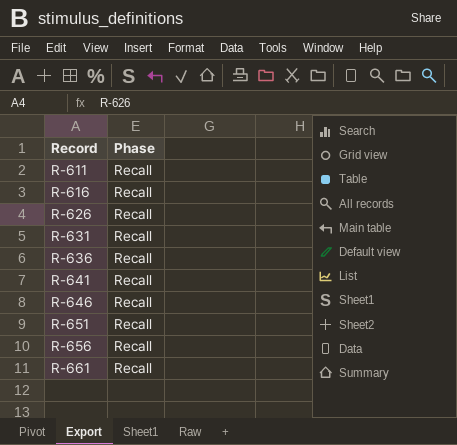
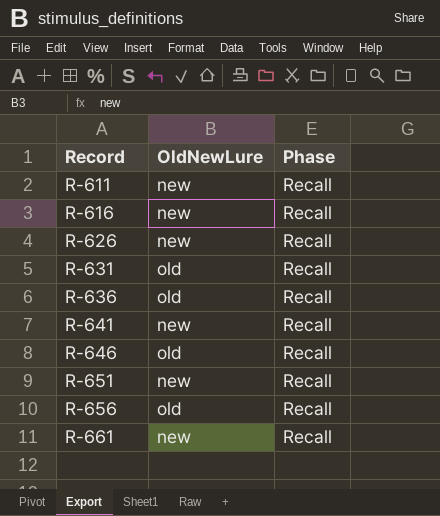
column OldNewLure | position: none -> 2

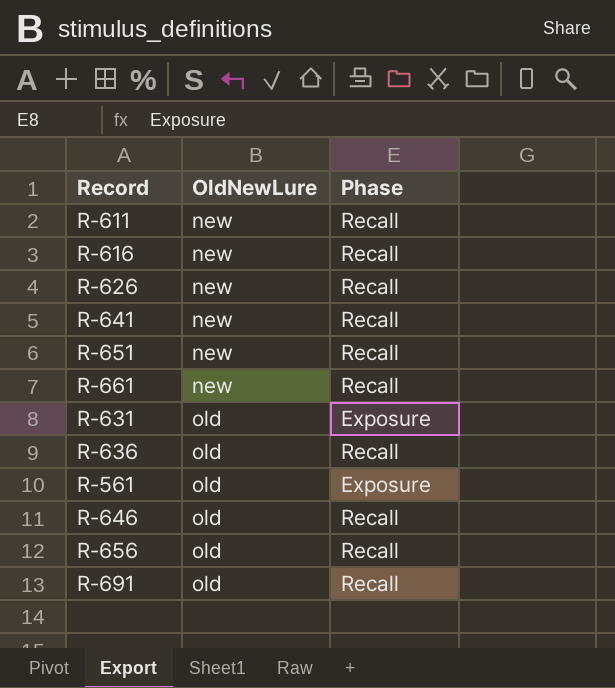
row order: Record ascending -> OldNewLure ascending
R-631 | Phase: Recall -> Exposure
row R-561: none -> old | Exposure
row R-691: none -> old | Recall

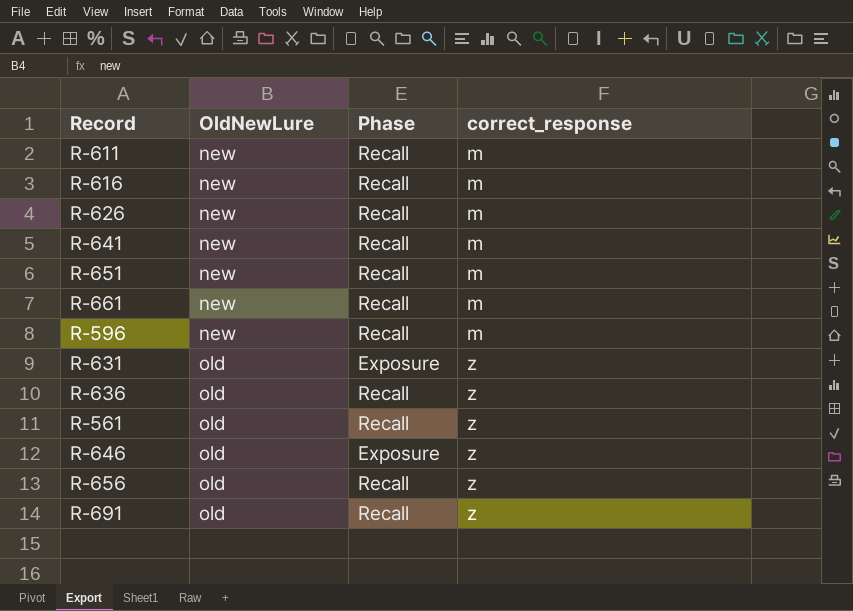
column correct_response | position: none -> 4
row R-596: none -> new | Recall | m
R-561 | Phase: Exposure -> Recall
R-646 | Phase: Recall -> Exposure

